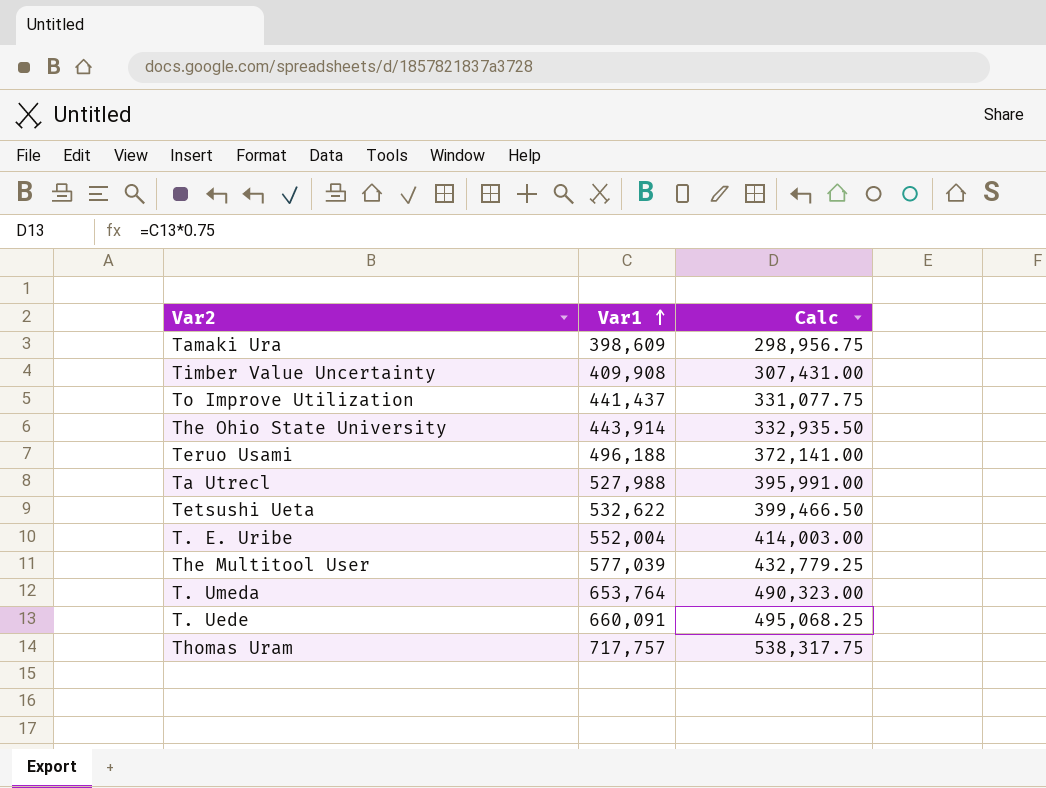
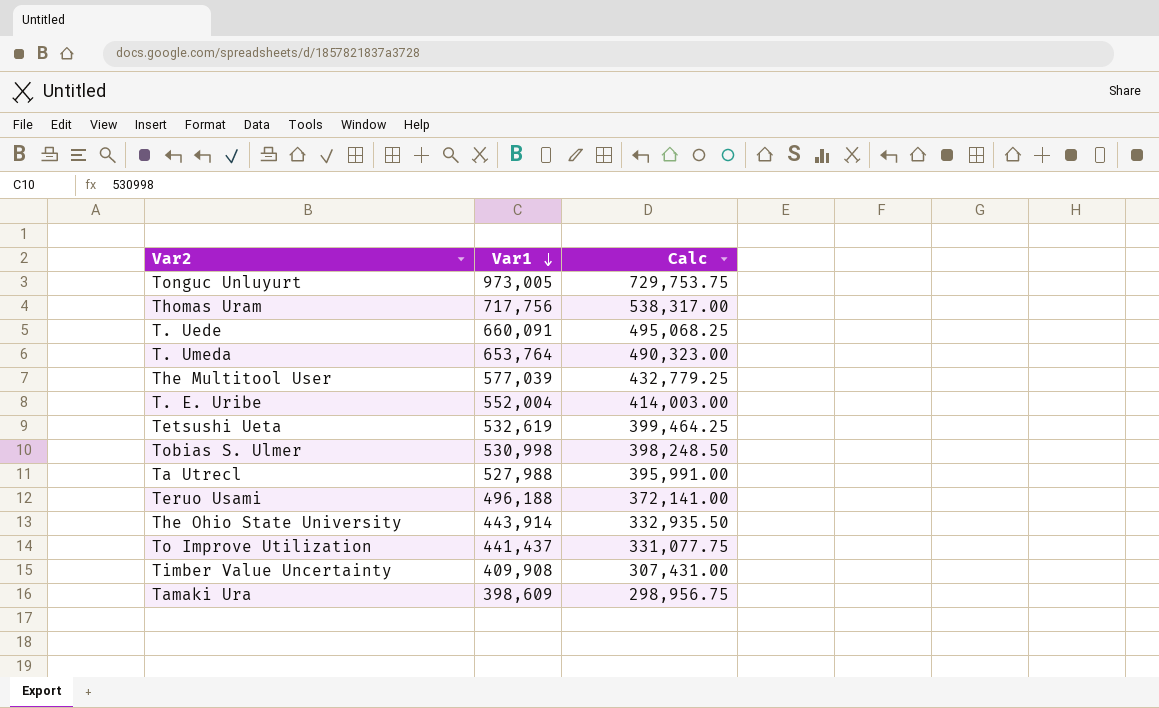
row order: Var1 ascending -> Var1 descending
row Tonguc Unluyurt: none -> 973,005 | 729,753.75
Thomas Uram | Var1: 717,757 -> 717,756
Thomas Uram | Calc: 538,317.75 -> 538,317.00
Tetsushi Ueta | Var1: 532,622 -> 532,619
Tetsushi Ueta | Calc: 399,466.50 -> 399,464.25
row Tobias S. Ulmer: none -> 530,998 | 398,248.50

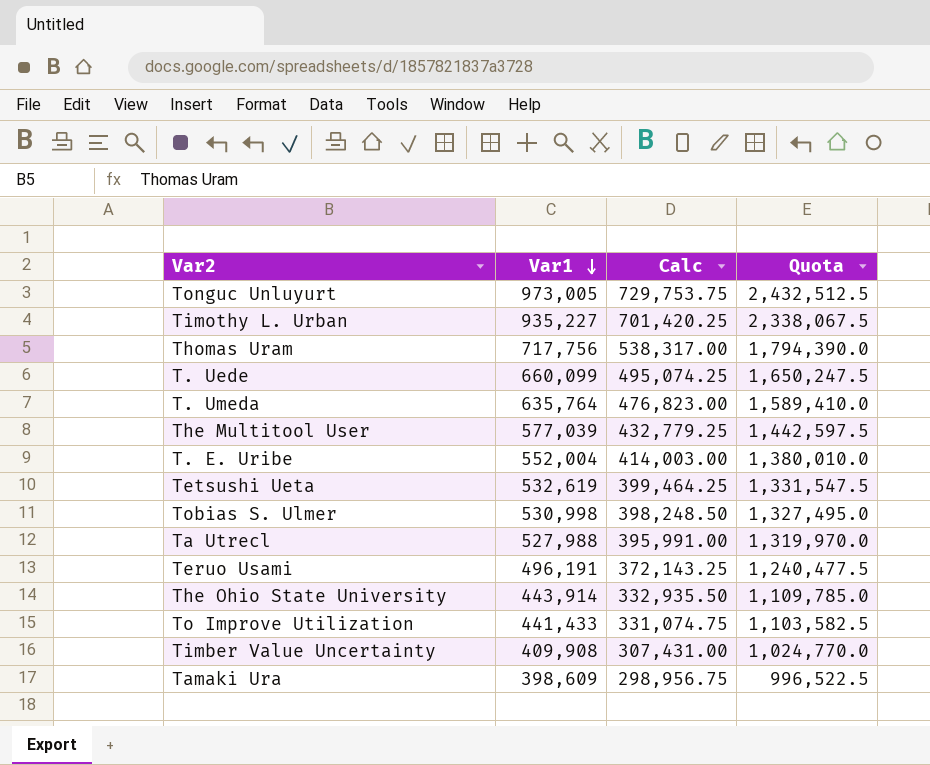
column Quota | formula: none -> [Var1] * 2.5
row Timothy L. Urban: none -> 935,227 | 701,420.25 | 2,338,067.5
T. Uede | Var1: 660,091 -> 660,099
T. Uede | Calc: 495,068.25 -> 495,074.25
T. Umeda | Var1: 653,764 -> 635,764
T. Umeda | Calc: 490,323.00 -> 476,823.00
Teruo Usami | Var1: 496,188 -> 496,191
Teruo Usami | Calc: 372,141.00 -> 372,143.25
To Improve Utilization | Var1: 441,437 -> 441,433
To Improve Utilization | Calc: 331,077.75 -> 331,074.75

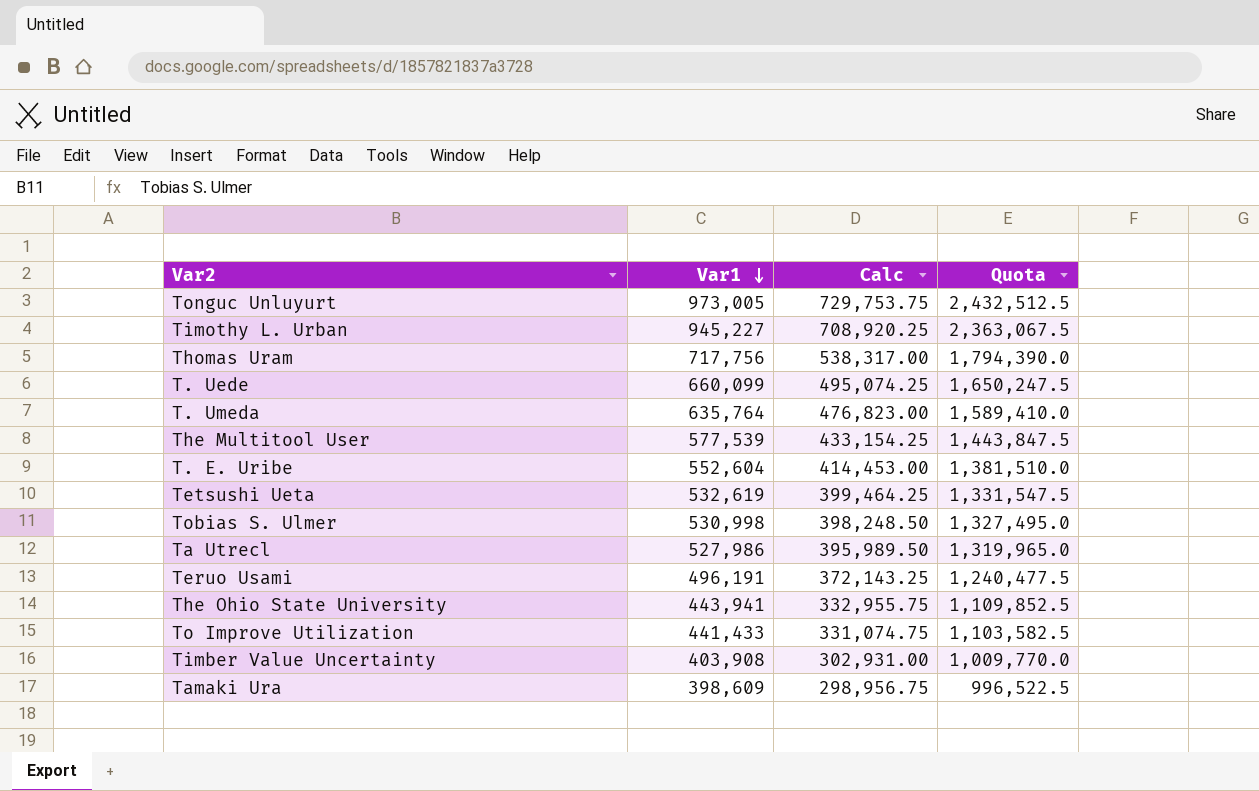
Timothy L. Urban | Var1: 935,227 -> 945,227
Timothy L. Urban | Calc: 701,420.25 -> 708,920.25
Timothy L. Urban | Quota: 2,338,067.5 -> 2,363,067.5
The Multitool User | Var1: 577,039 -> 577,539
The Multitool User | Calc: 432,779.25 -> 433,154.25
The Multitool User | Quota: 1,442,597.5 -> 1,443,847.5
T. E. Uribe | Var1: 552,004 -> 552,604
T. E. Uribe | Calc: 414,003.00 -> 414,453.00
T. E. Uribe | Quota: 1,380,010.0 -> 1,381,510.0
Ta Utrecl | Var1: 527,988 -> 527,986
Ta Utrecl | Calc: 395,991.00 -> 395,989.50
Ta Utrecl | Quota: 1,319,970.0 -> 1,319,965.0
The Ohio State University | Var1: 443,914 -> 443,941
The Ohio State University | Calc: 332,935.50 -> 332,955.75
The Ohio State University | Quota: 1,109,785.0 -> 1,109,852.5
Timber Value Uncertainty | Var1: 409,908 -> 403,908
Timber Value Uncertainty | Calc: 307,431.00 -> 302,931.00
Timber Value Uncertainty | Quota: 1,024,770.0 -> 1,009,770.0

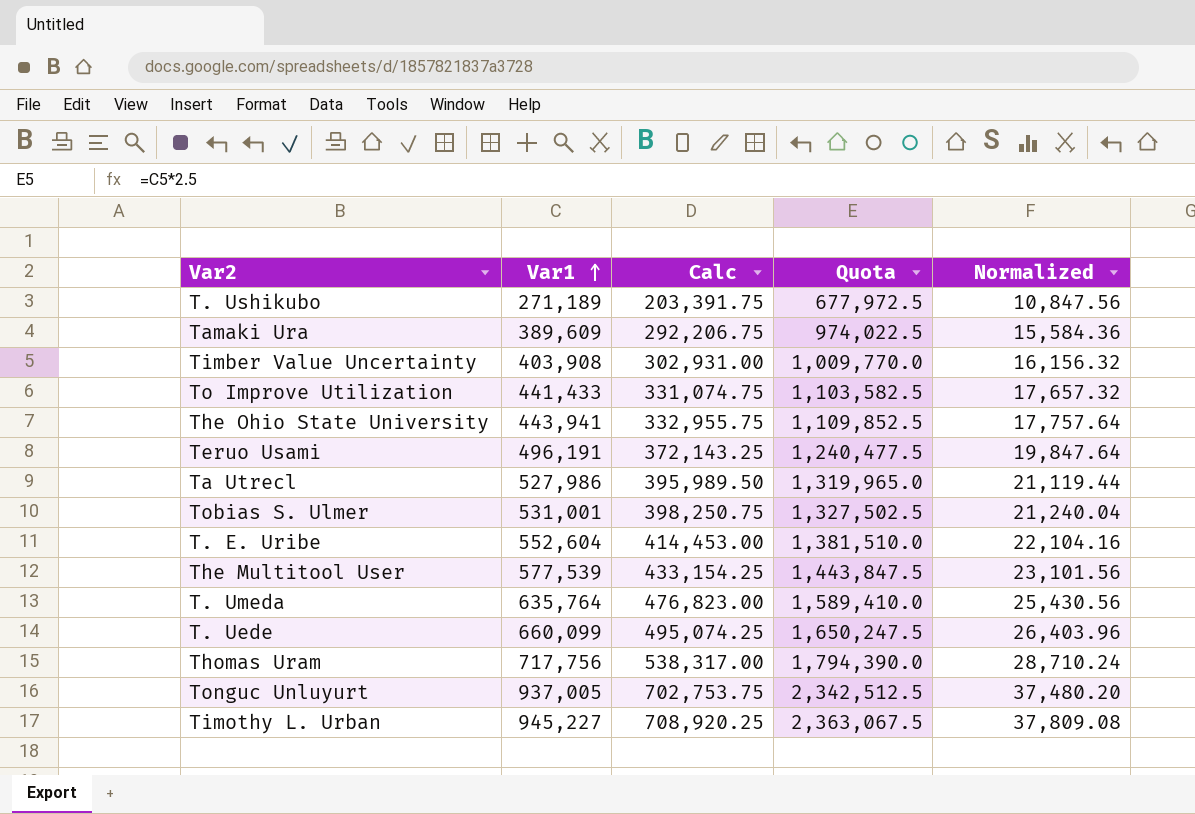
row order: Var1 descending -> Var1 ascending
column Normalized | formula: none -> [Var1] * 0.04
row Tetsushi Ueta: 532,619 | 399,464.25 | 1,331,547.5 -> none
row T. Ushikubo: none -> 271,189 | 203,391.75 | 677,972.5 | 10,847.56
Tamaki Ura | Var1: 398,609 -> 389,609
Tamaki Ura | Calc: 298,956.75 -> 292,206.75
Tamaki Ura | Quota: 996,522.5 -> 974,022.5
Tobias S. Ulmer | Var1: 530,998 -> 531,001
Tobias S. Ulmer | Calc: 398,248.50 -> 398,250.75
Tobias S. Ulmer | Quota: 1,327,495.0 -> 1,327,502.5
Tonguc Unluyurt | Var1: 973,005 -> 937,005
Tonguc Unluyurt | Calc: 729,753.75 -> 702,753.75
Tonguc Unluyurt | Quota: 2,432,512.5 -> 2,342,512.5

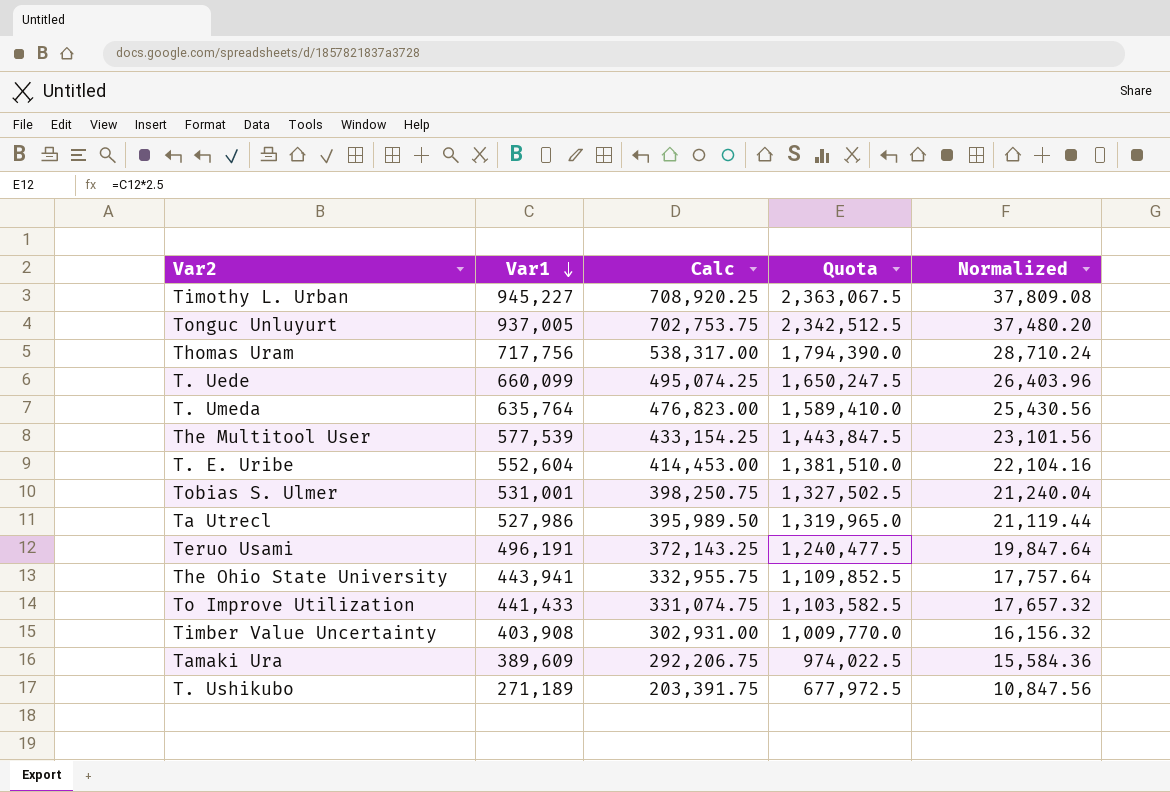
row order: Var1 ascending -> Var1 descending

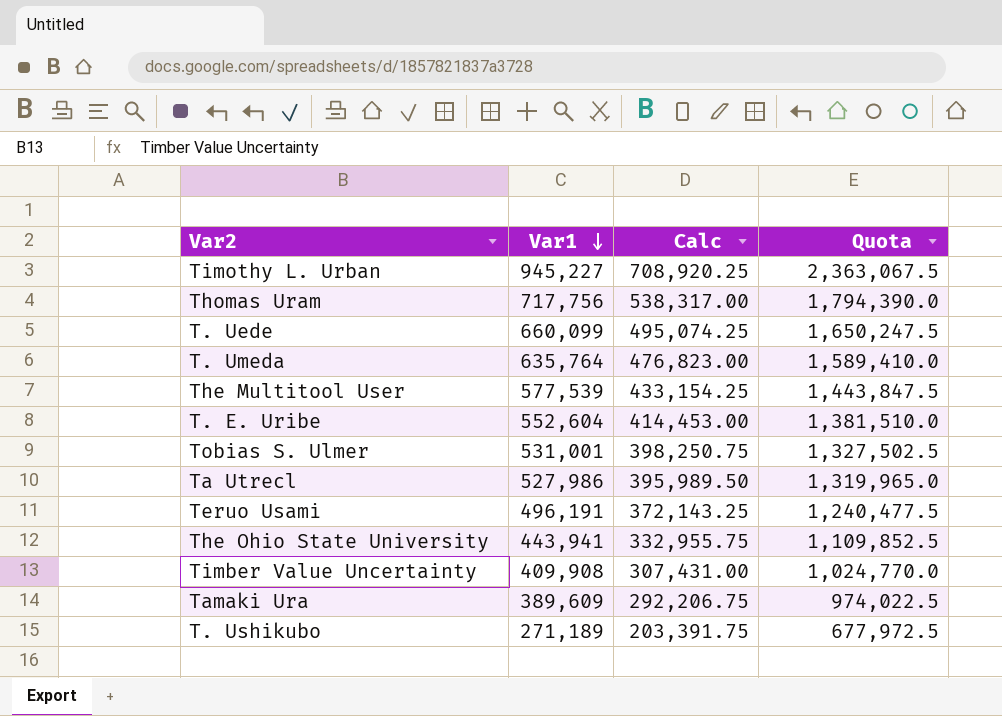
column Normalized | formula: [Var1] * 0.04 -> none
row Tonguc Unluyurt: 937,005 | 702,753.75 | 2,342,512.5 | 37,480.20 -> none
row To Improve Utilization: 441,433 | 331,074.75 | 1,103,582.5 | 17,657.32 -> none
Timber Value Uncertainty | Var1: 403,908 -> 409,908
Timber Value Uncertainty | Calc: 302,931.00 -> 307,431.00
Timber Value Uncertainty | Quota: 1,009,770.0 -> 1,024,770.0

